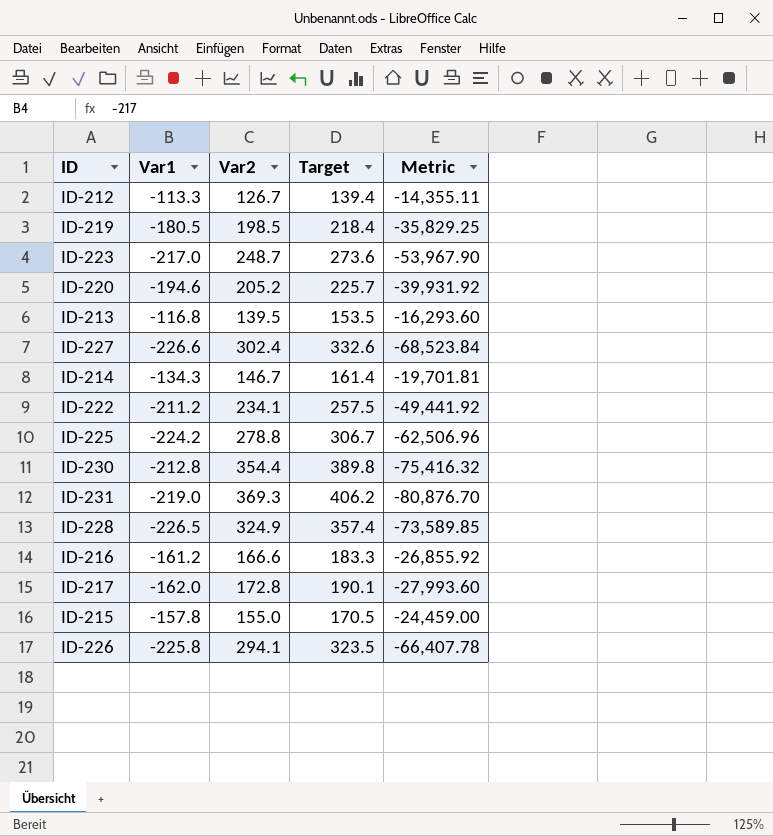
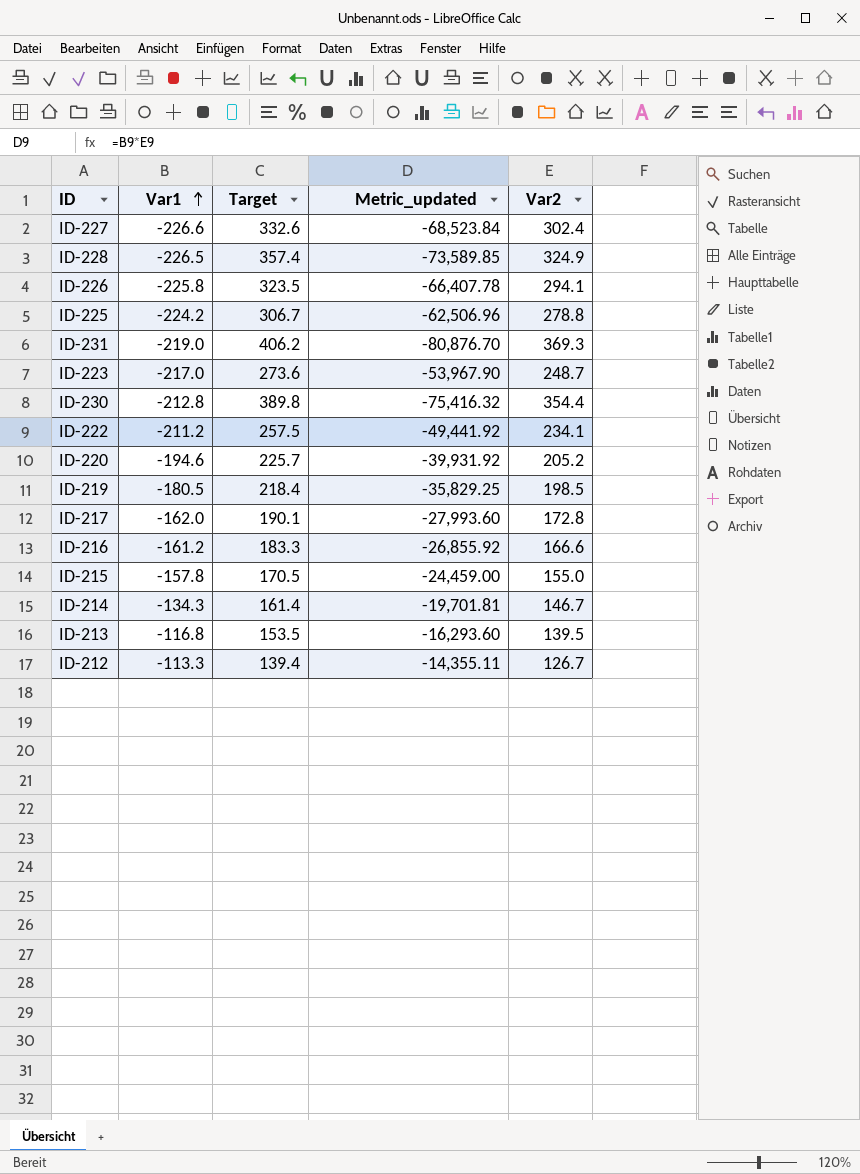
row order: none -> Var1 ascending
column name: Metric -> Metric_updated
column Var2 | position: 3 -> 5

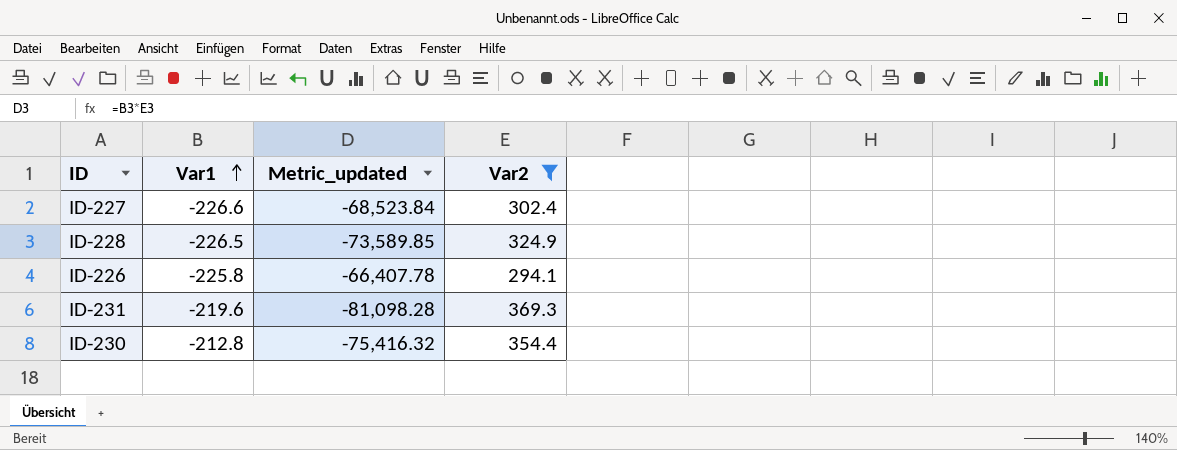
filter: none -> Var2 >= 294.1
column Target | formula: [Var2] * 1.1 -> none
ID-231 | Var1: -219.0 -> -219.6
ID-231 | Metric_updated: -80,876.70 -> -81,098.28

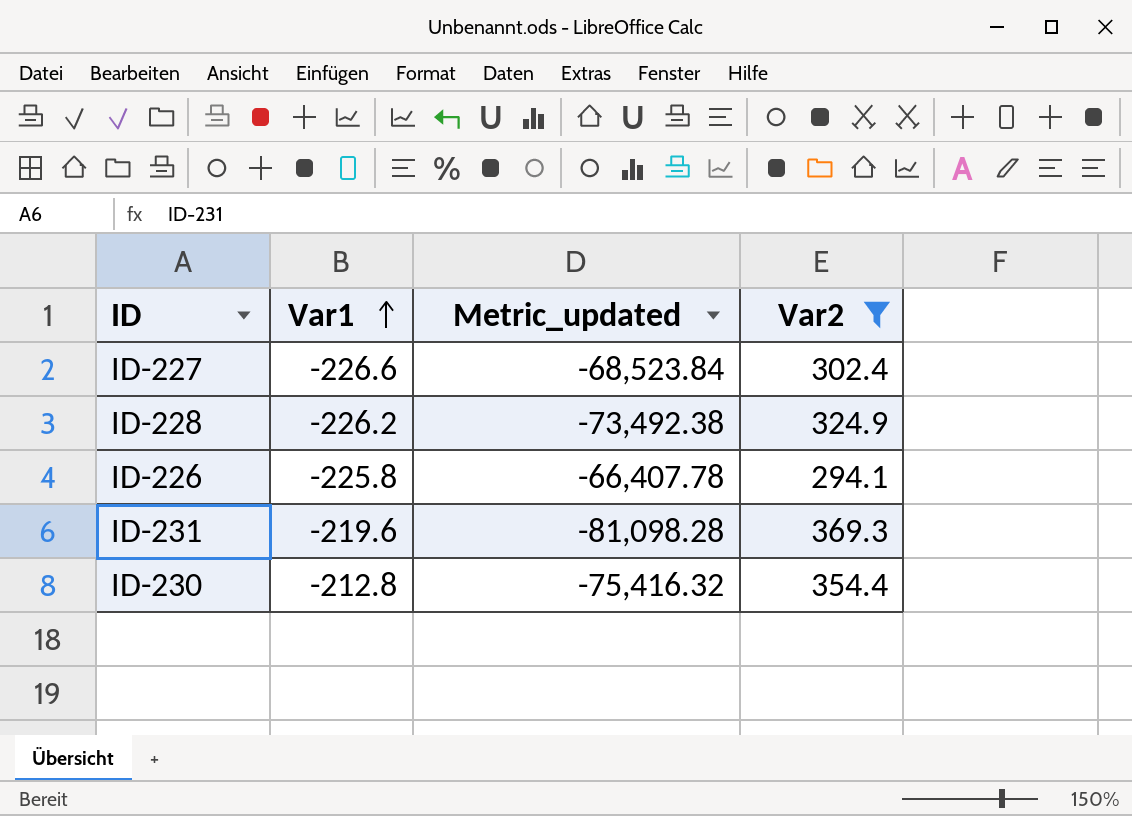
ID-228 | Var1: -226.5 -> -226.2
ID-228 | Metric_updated: -73,589.85 -> -73,492.38

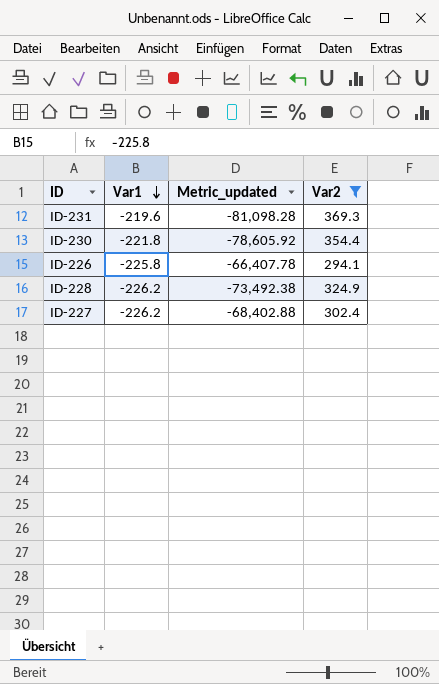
row order: Var1 ascending -> Var1 descending
ID-230 | Var1: -212.8 -> -221.8
ID-230 | Metric_updated: -75,416.32 -> -78,605.92
ID-227 | Var1: -226.6 -> -226.2
ID-227 | Metric_updated: -68,523.84 -> -68,402.88

